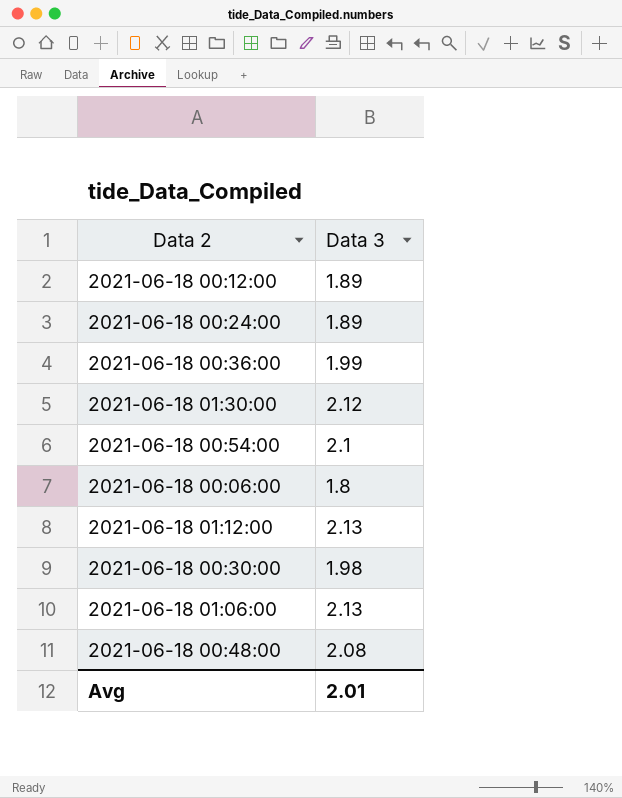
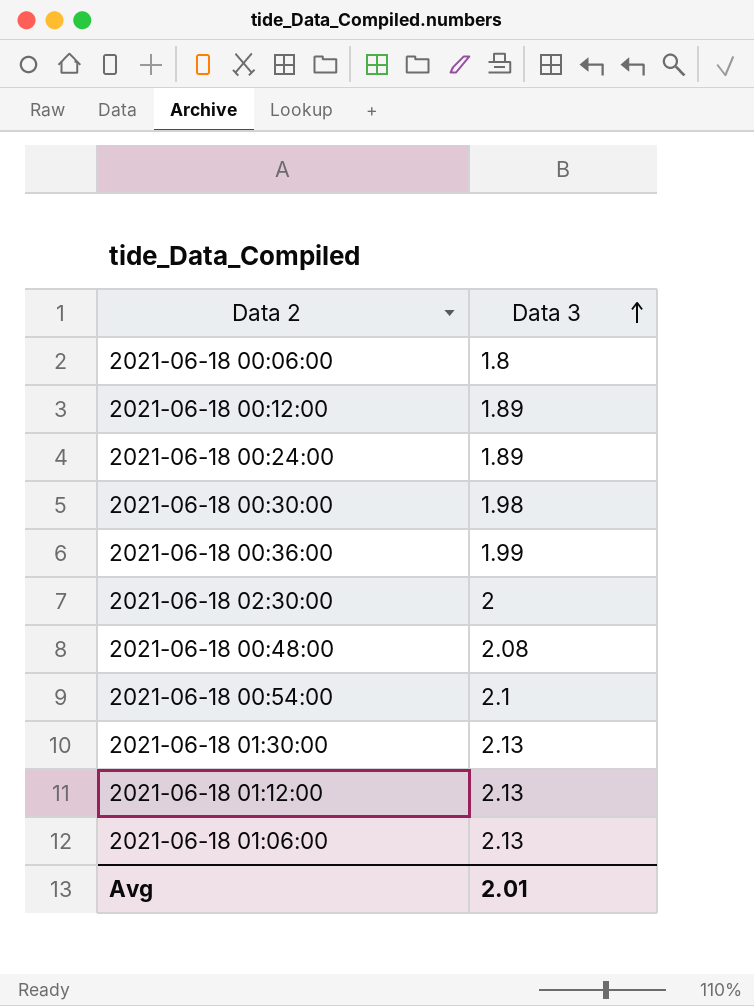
row order: none -> Data 3 ascending
row 2021-06-18 02:30:00: none -> 2
2021-06-18 01:30:00 | Data 3: 2.12 -> 2.13

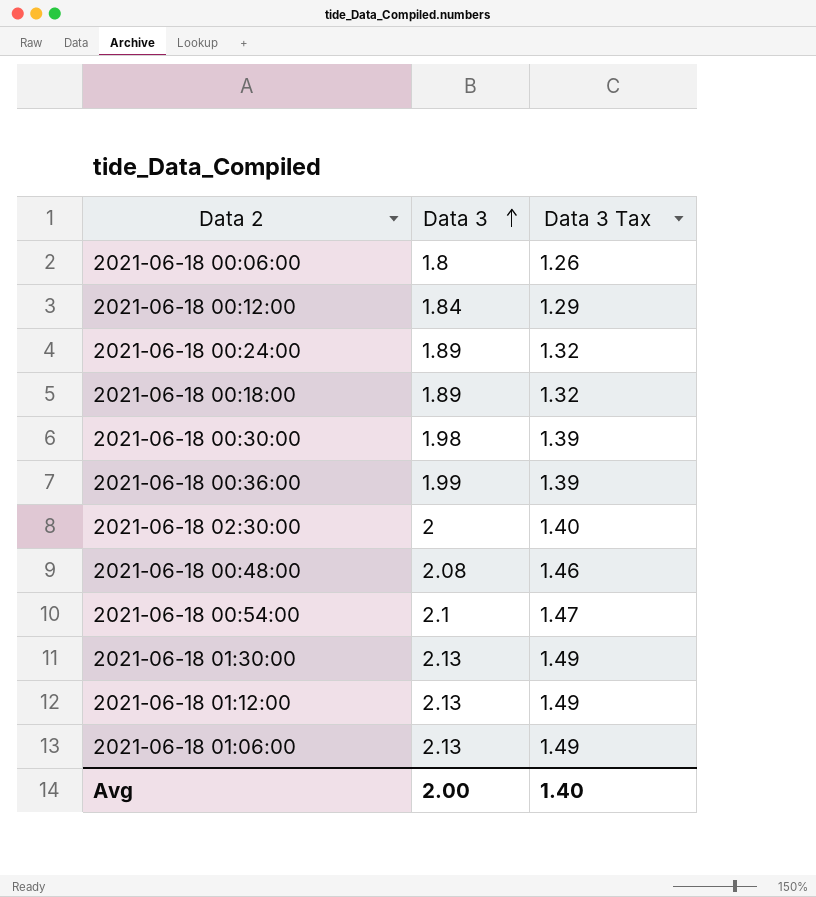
column Data 3 Tax | formula: none -> [Data 3] * 0.7
2021-06-18 00:12:00 | Data 3: 1.89 -> 1.84
row 2021-06-18 00:18:00: none -> 1.89 | 1.32
Avg | Data 3: 2.01 -> 2.00

